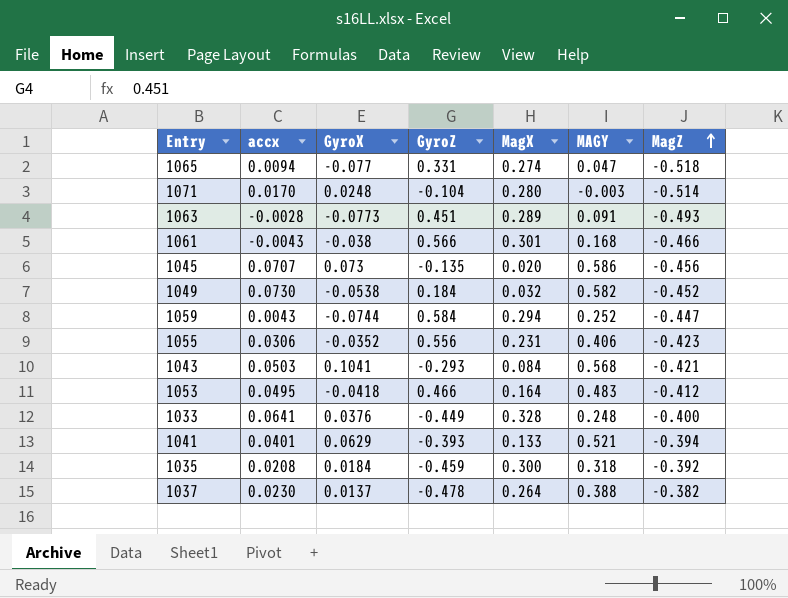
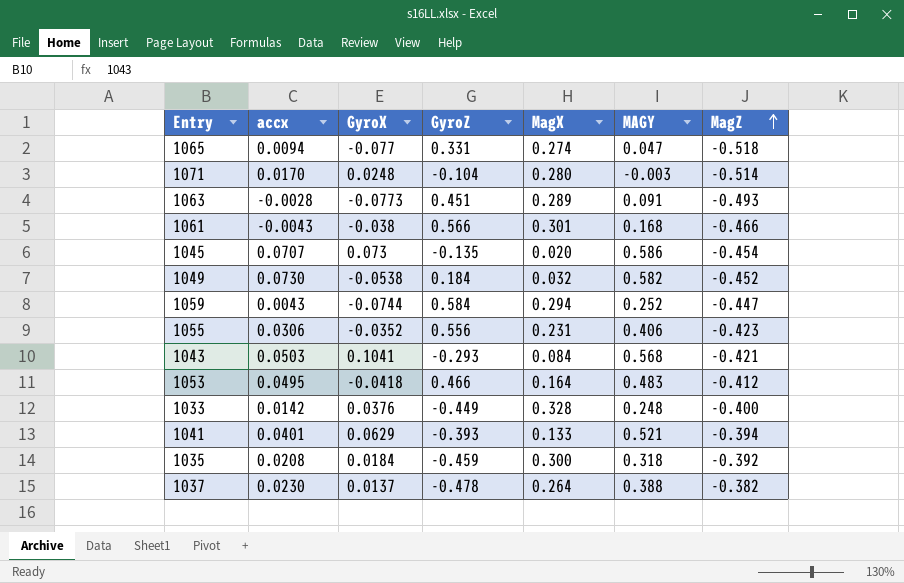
1045 | MagZ: -0.456 -> -0.454
1033 | accx: 0.0641 -> 0.0142

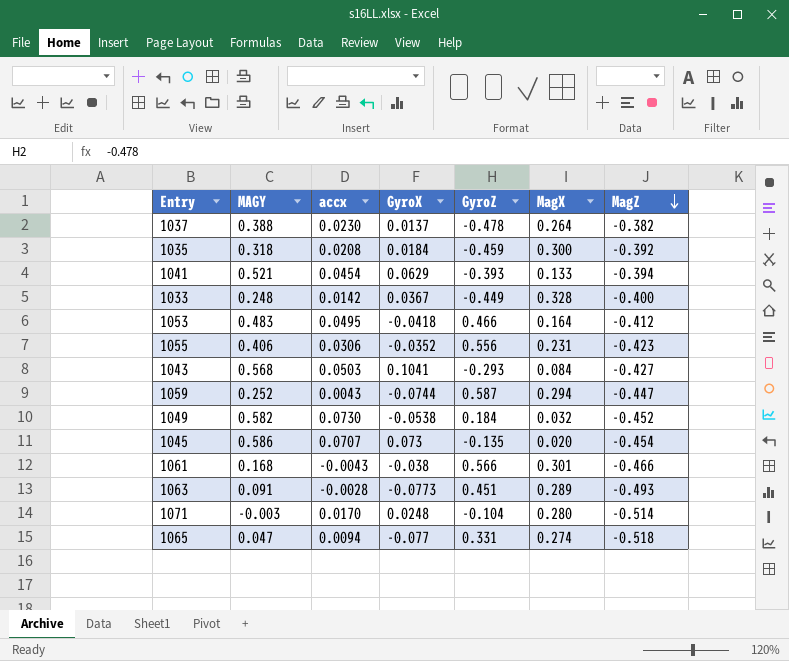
row order: MagZ ascending -> MagZ descending
column MAGY | position: 6 -> 2
1041 | accx: 0.0401 -> 0.0454
1033 | GyroX: 0.0376 -> 0.0367
1043 | MagZ: -0.421 -> -0.427
1059 | GyroZ: 0.584 -> 0.587

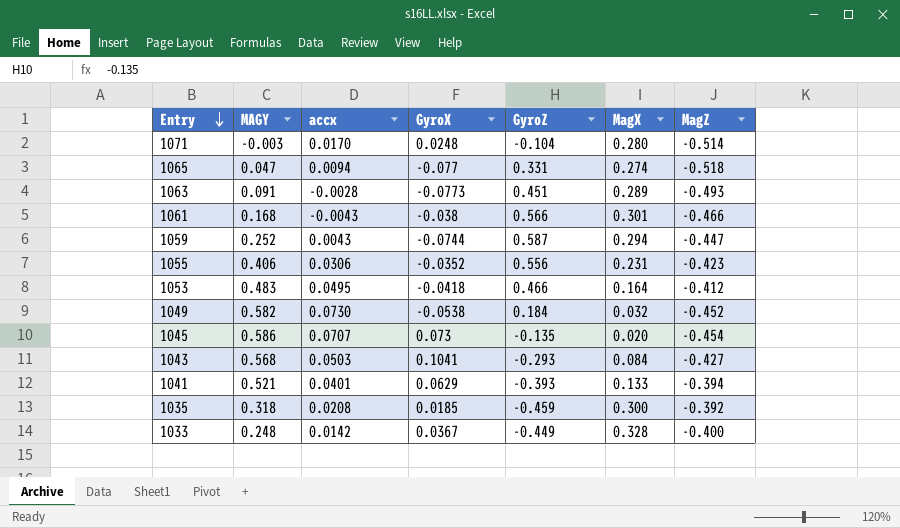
row order: MagZ descending -> Entry descending
row 1037: 0.388 | 0.0230 | 0.0137 | -0.478 | 0.264 | -0.382 -> none
1041 | accx: 0.0454 -> 0.0401
1035 | GyroX: 0.0184 -> 0.0185

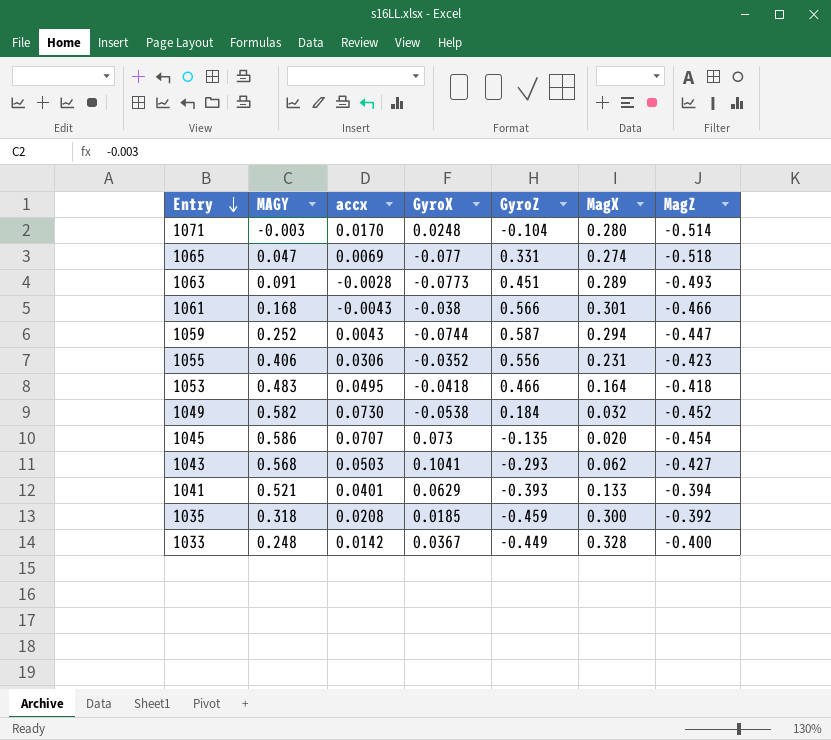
1065 | accx: 0.0094 -> 0.0069
1053 | MagZ: -0.412 -> -0.418
1043 | MagX: 0.084 -> 0.062

